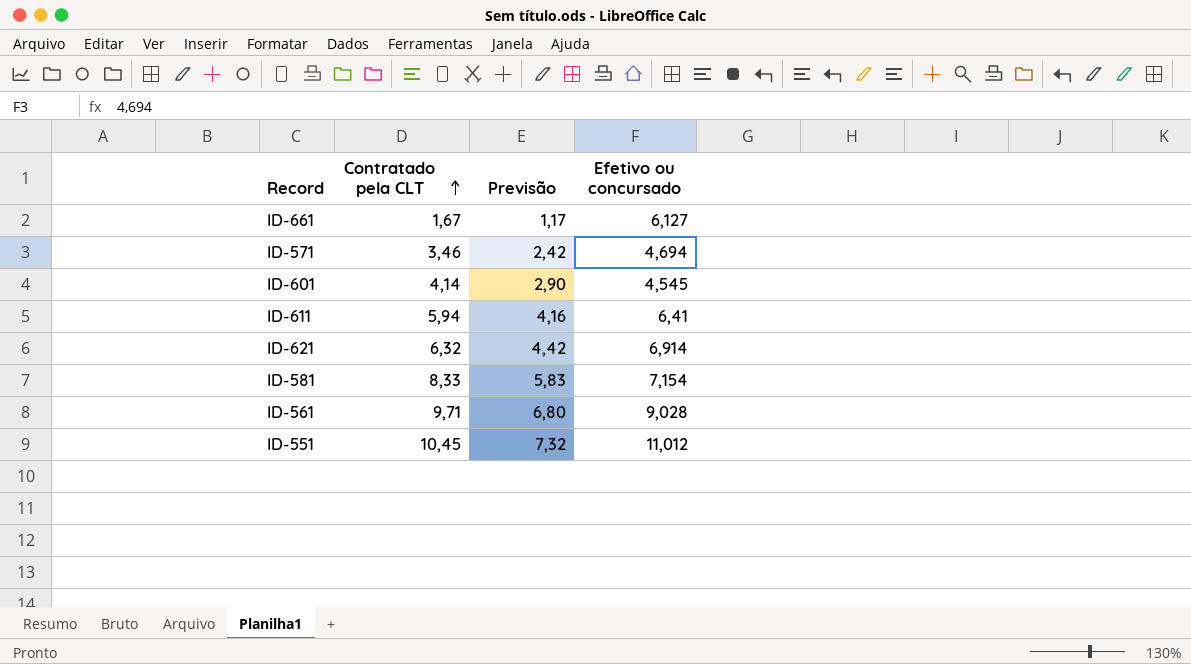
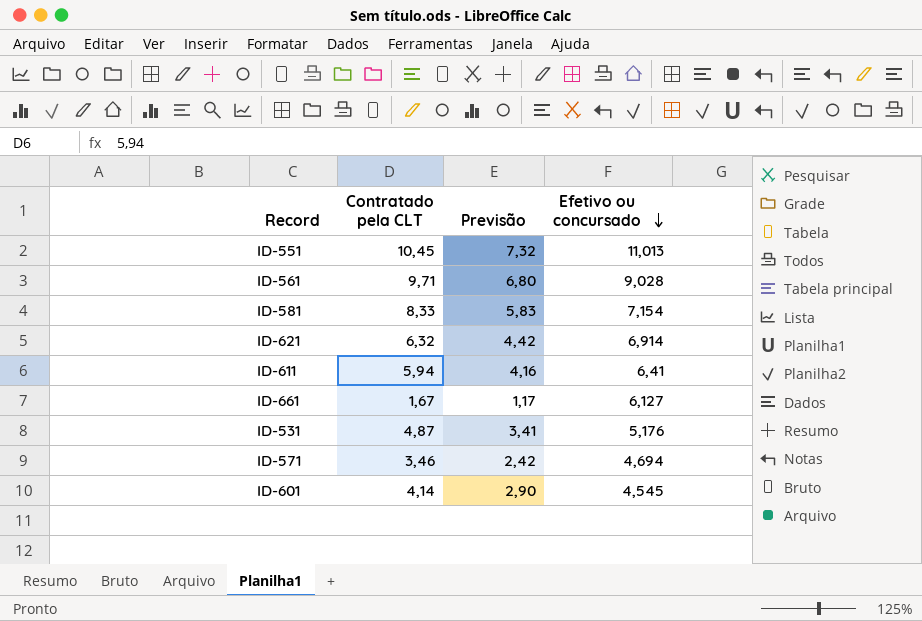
row order: Contratado pela CLT ascending -> Efetivo ou concursado descending
ID-551 | Efetivo ou concursado: 11,012 -> 11,013
row ID-531: none -> 4,87 | 3,41 | 5,176

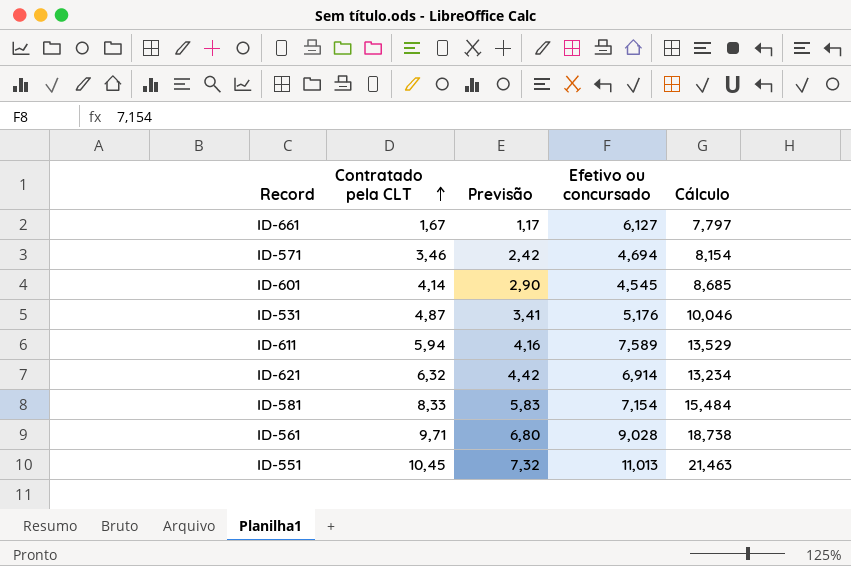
row order: Efetivo ou concursado descending -> Contratado pela CLT ascending
column Cálculo | formula: none -> [Contratado pela CLT] + [Efetivo ou concursado]
ID-611 | Efetivo ou concursado: 6,41 -> 7,589

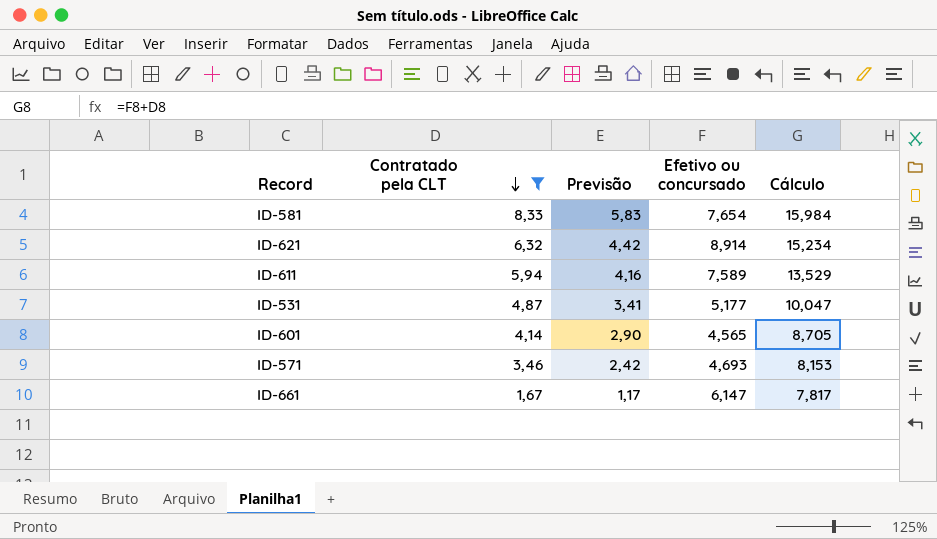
filter: none -> Contratado pela CLT <= 8,33
row order: Contratado pela CLT ascending -> Contratado pela CLT descending
ID-581 | Efetivo ou concursado: 7,154 -> 7,654
ID-581 | Cálculo: 15,484 -> 15,984
ID-621 | Efetivo ou concursado: 6,914 -> 8,914
ID-621 | Cálculo: 13,234 -> 15,234
ID-531 | Efetivo ou concursado: 5,176 -> 5,177
ID-531 | Cálculo: 10,046 -> 10,047
ID-601 | Efetivo ou concursado: 4,545 -> 4,565
ID-601 | Cálculo: 8,685 -> 8,705
ID-571 | Efetivo ou concursado: 4,694 -> 4,693
ID-571 | Cálculo: 8,154 -> 8,153
ID-661 | Efetivo ou concursado: 6,127 -> 6,147
ID-661 | Cálculo: 7,797 -> 7,817

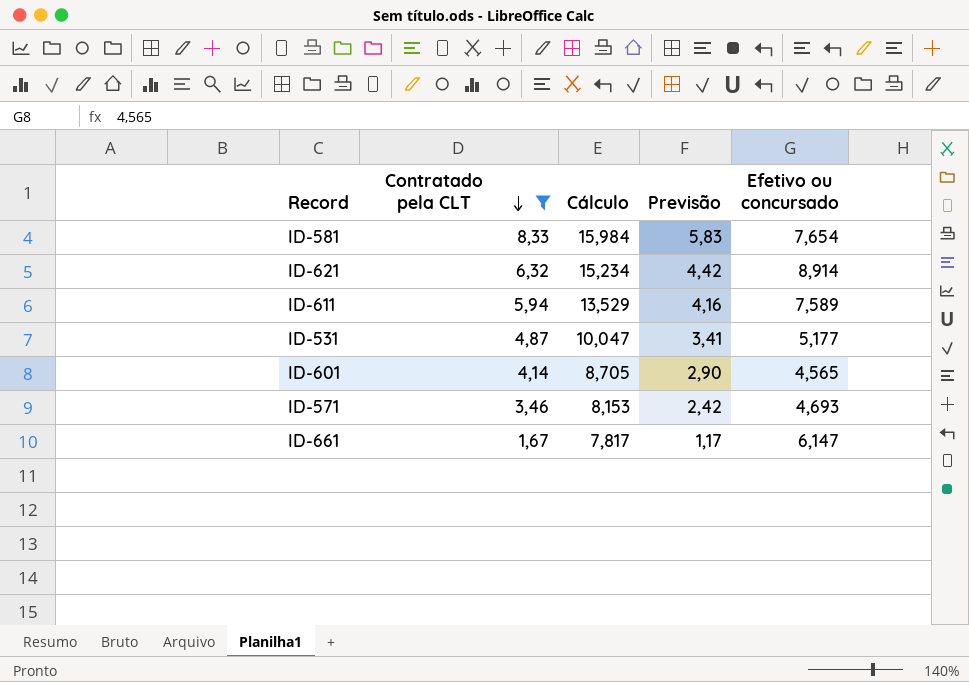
column Cálculo | position: 5 -> 3

